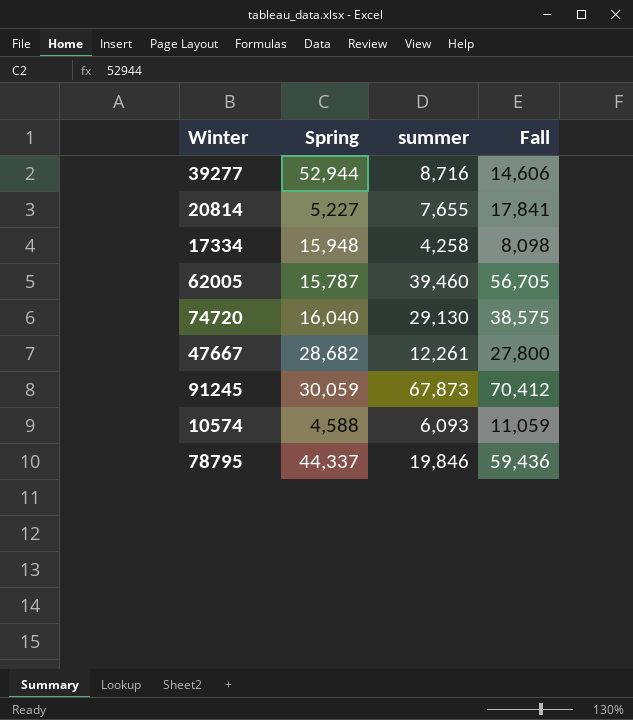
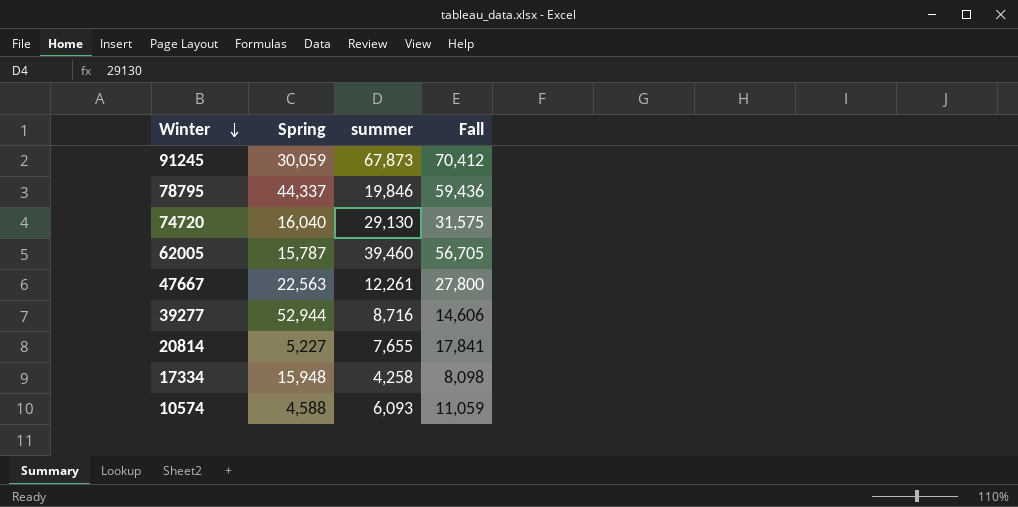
row order: none -> Winter descending
74720 | Fall: 38,575 -> 31,575
47667 | Spring: 28,682 -> 22,563

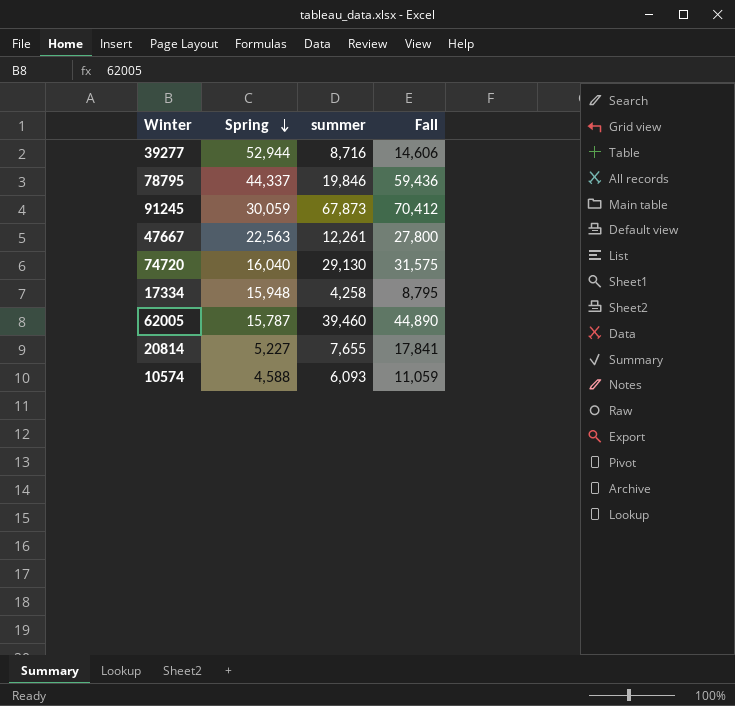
row order: Winter descending -> Spring descending
17334 | Fall: 8,098 -> 8,795
62005 | Fall: 56,705 -> 44,890

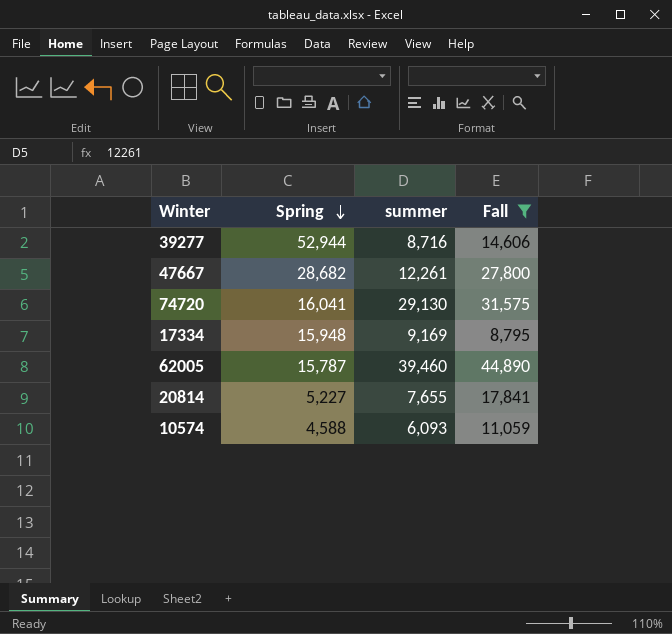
filter: none -> Fall <= 44,890
47667 | Spring: 22,563 -> 28,682
74720 | Spring: 16,040 -> 16,041
17334 | summer: 4,258 -> 9,169

